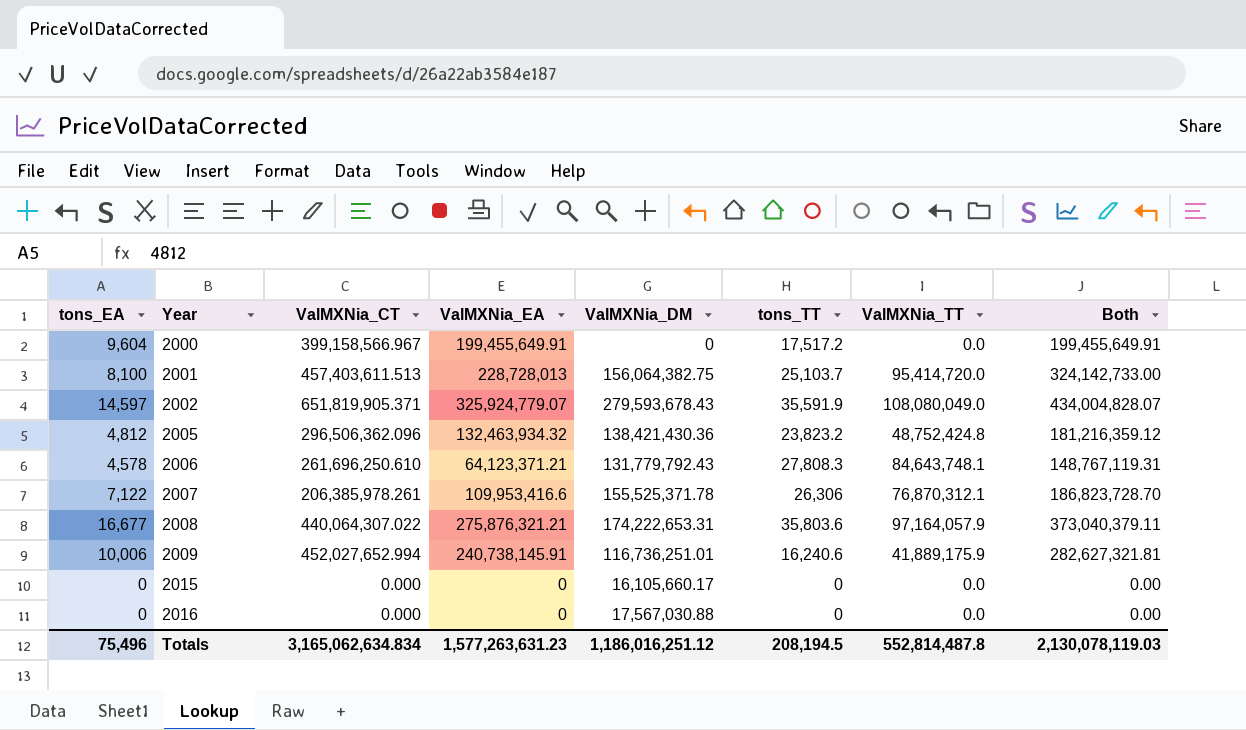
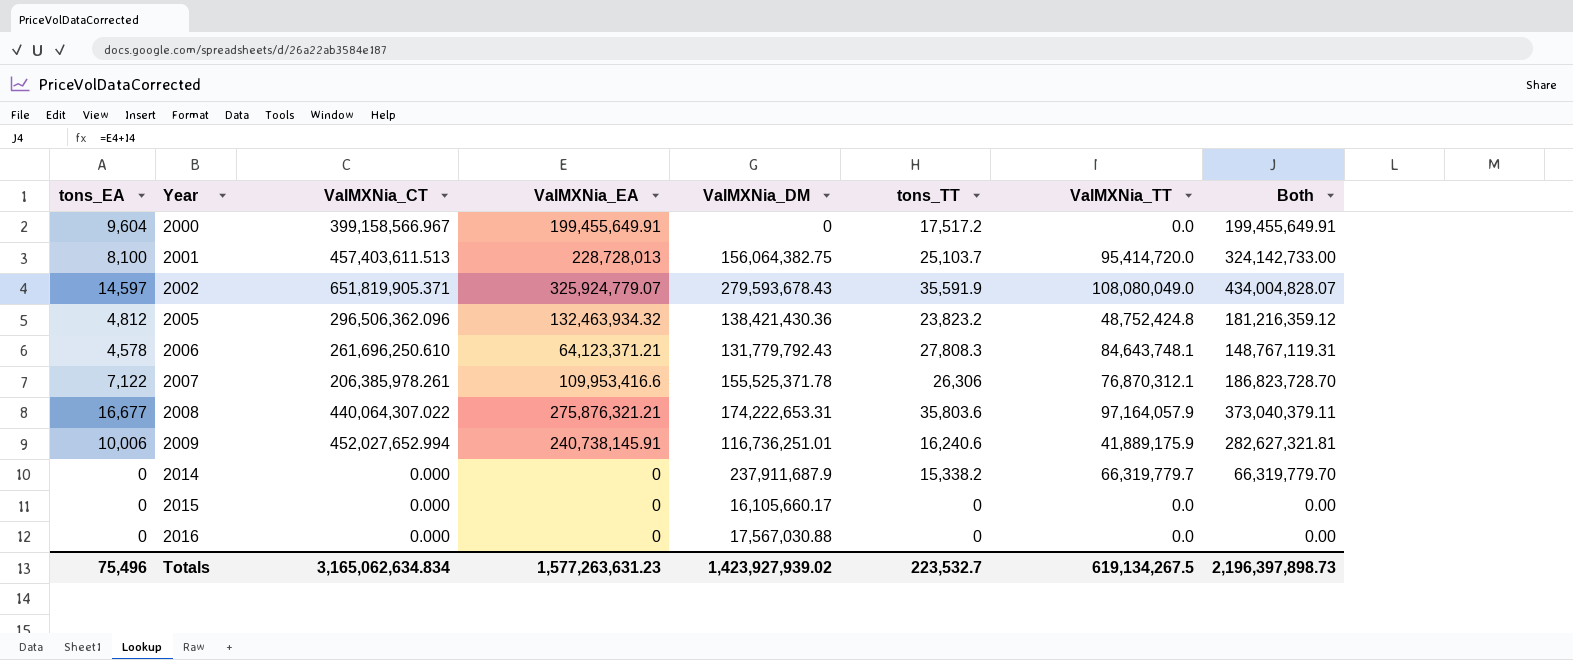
row 2014: none -> 0 | 0.000 | 0 | 237,911,687.9 | 15,338.2 | 66,319,779.7 | 66,319,779.70
Totals | ValMXNia_DM: 1,186,016,251.12 -> 1,423,927,939.02
Totals | tons_TT: 208,194.5 -> 223,532.7
Totals | ValMXNia_TT: 552,814,487.8 -> 619,134,267.5
Totals | Both: 2,130,078,119.03 -> 2,196,397,898.73

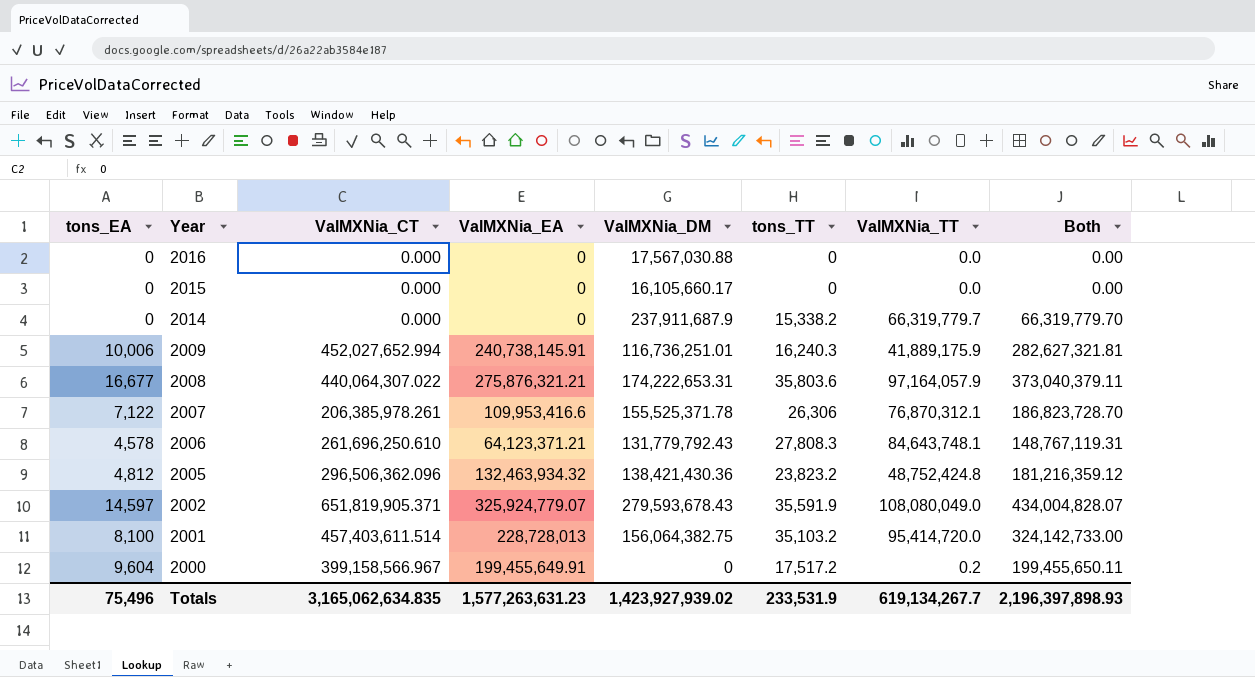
row order: Year ascending -> Year descending
2009 | tons_TT: 16,240.6 -> 16,240.3
2001 | ValMXNia_CT: 457,403,611.513 -> 457,403,611.514
2001 | tons_TT: 25,103.7 -> 35,103.2
2000 | ValMXNia_TT: 0.0 -> 0.2
2000 | Both: 199,455,649.91 -> 199,455,650.11
Totals | ValMXNia_CT: 3,165,062,634.834 -> 3,165,062,634.835
Totals | tons_TT: 223,532.7 -> 233,531.9
Totals | ValMXNia_TT: 619,134,267.5 -> 619,134,267.7
Totals | Both: 2,196,397,898.73 -> 2,196,397,898.93

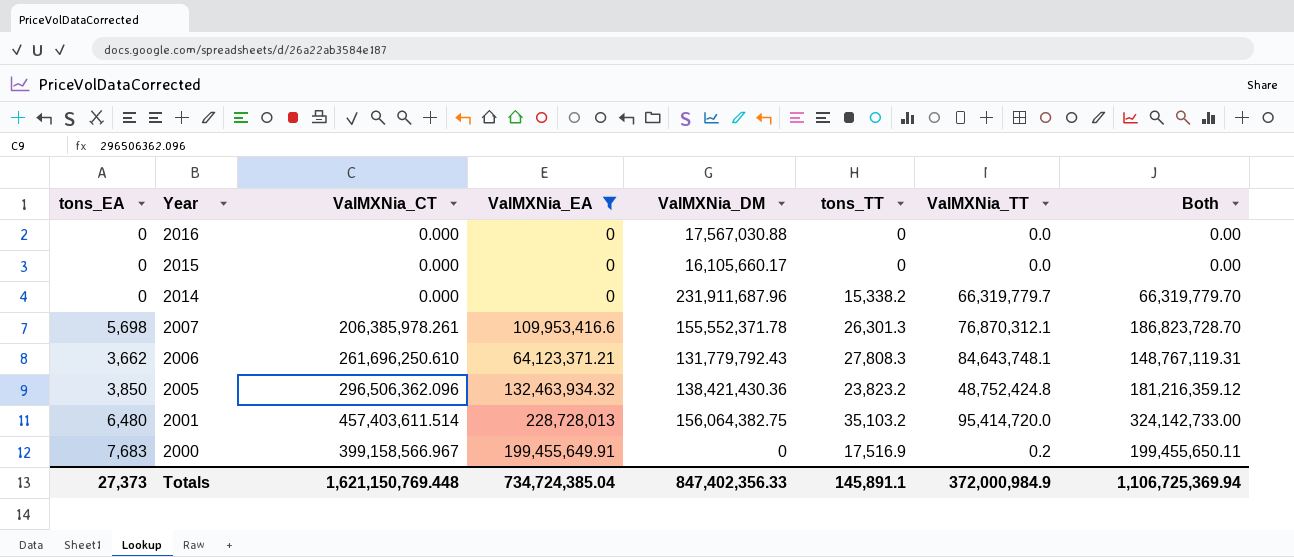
filter: none -> ValMXNia_EA <= 228,728,013
2014 | ValMXNia_DM: 237,911,687.9 -> 231,911,687.96
2007 | tons_EA: 7,122 -> 5,698
2007 | ValMXNia_DM: 155,525,371.78 -> 155,552,371.78
2007 | tons_TT: 26,306 -> 26,301.3
2006 | tons_EA: 4,578 -> 3,662
2005 | tons_EA: 4,812 -> 3,850
2001 | tons_EA: 8,100 -> 6,480
2000 | tons_EA: 9,604 -> 7,683
2000 | tons_TT: 17,517.2 -> 17,516.9
Totals | tons_EA: 75,496 -> 27,373
Totals | ValMXNia_CT: 3,165,062,634.835 -> 1,621,150,769.448
Totals | ValMXNia_EA: 1,577,263,631.23 -> 734,724,385.04
Totals | ValMXNia_DM: 1,423,927,939.02 -> 847,402,356.33
Totals | tons_TT: 233,531.9 -> 145,891.1
Totals | ValMXNia_TT: 619,134,267.7 -> 372,000,984.9
Totals | Both: 2,196,397,898.93 -> 1,106,725,369.94

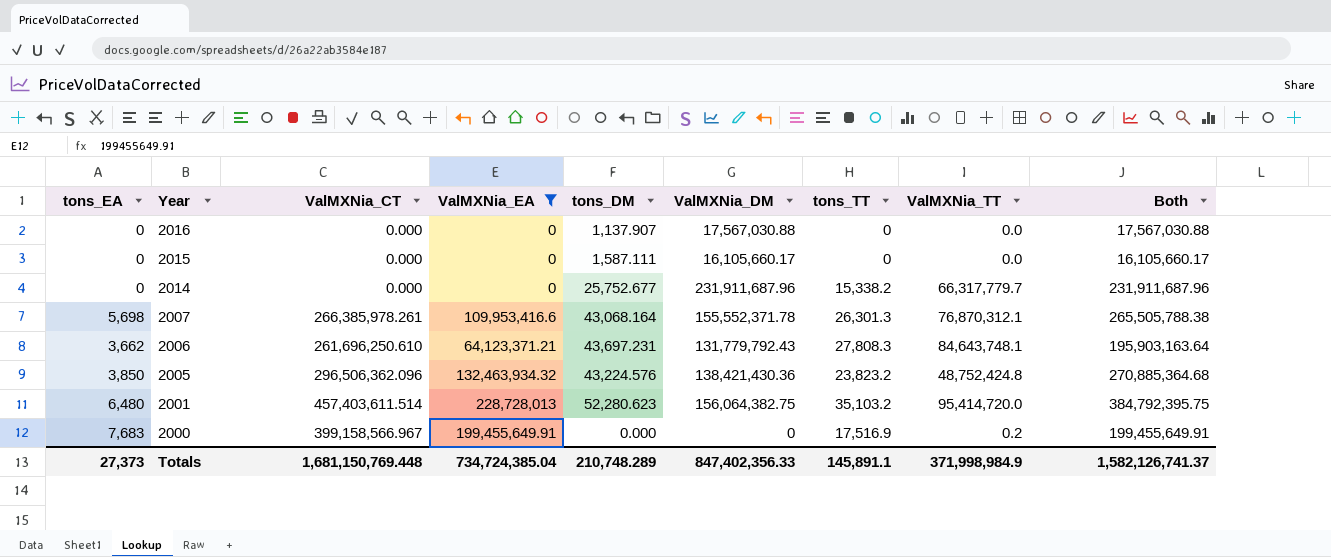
column tons_DM | position: none -> 5
column Both | formula: [ValMXNia_EA] + [ValMXNia_TT] -> [ValMXNia_EA] + [ValMXNia_DM]
2014 | ValMXNia_TT: 66,319,779.7 -> 66,317,779.7
2007 | ValMXNia_CT: 206,385,978.261 -> 266,385,978.261
Totals | ValMXNia_CT: 1,621,150,769.448 -> 1,681,150,769.448
Totals | ValMXNia_TT: 372,000,984.9 -> 371,998,984.9
Totals | Both: 1,106,725,369.94 -> 1,582,126,741.37

